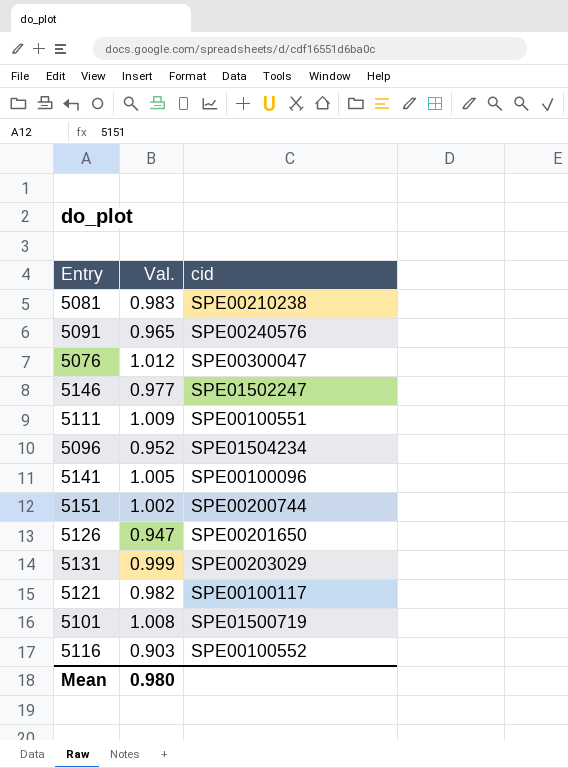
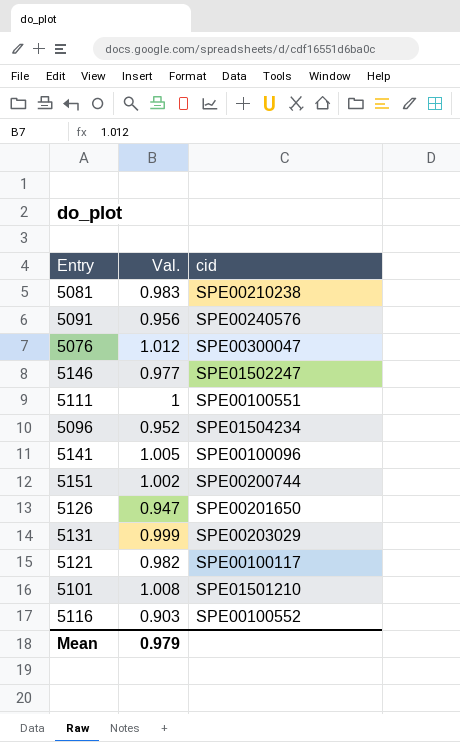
5091 | Val.: 0.965 -> 0.956
5111 | Val.: 1.009 -> 1
5101 | cid: SPE01500719 -> SPE01501210
Mean | Val.: 0.980 -> 0.979

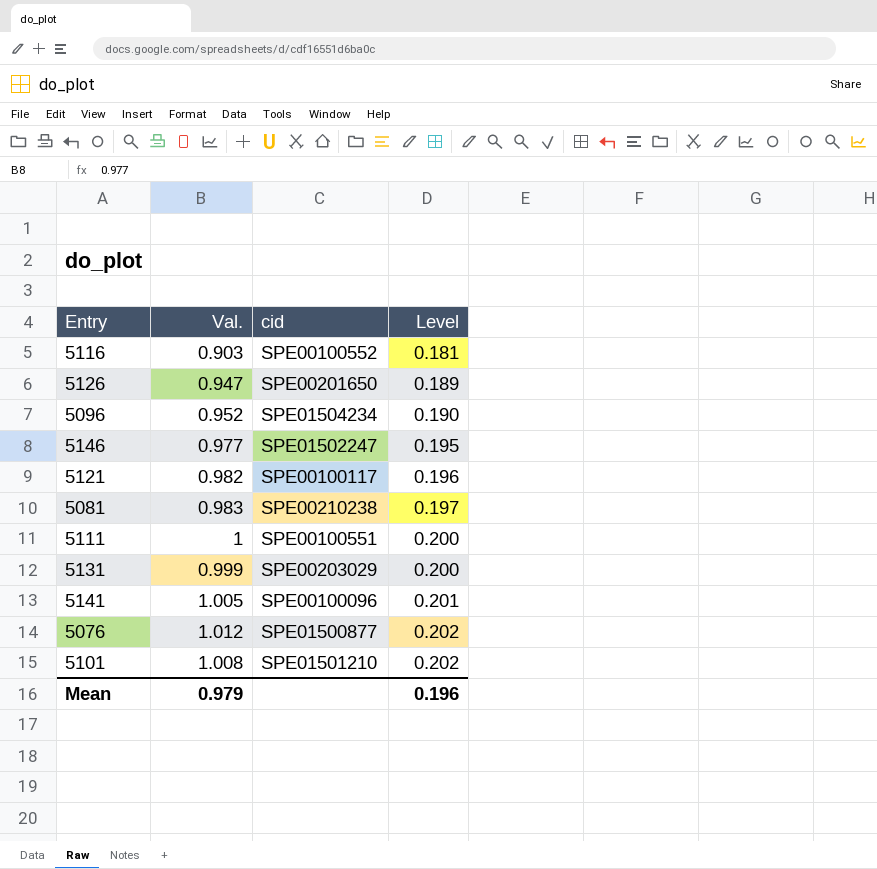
row order: none -> Level ascending
column Level | formula: none -> [Val.] * 0.2
row 5091: 0.956 | SPE00240576 -> none
row 5151: 1.002 | SPE00200744 -> none
5076 | cid: SPE00300047 -> SPE01500877

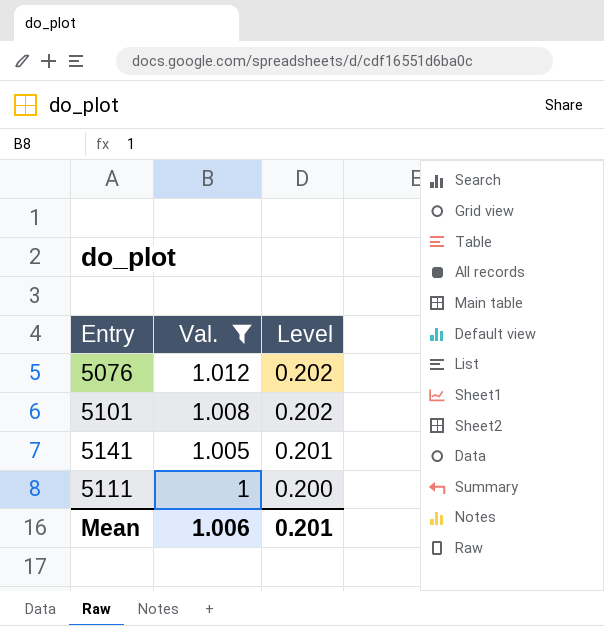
filter: none -> Val. >= 1
row order: Level ascending -> Val. descending
column cid | position: 3 -> none
Mean | Val.: 0.979 -> 1.006
Mean | Level: 0.196 -> 0.201

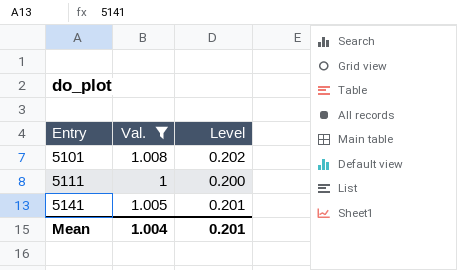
row order: Val. descending -> Entry ascending
row 5076: 1.012 | 0.202 -> none
Mean | Val.: 1.006 -> 1.004

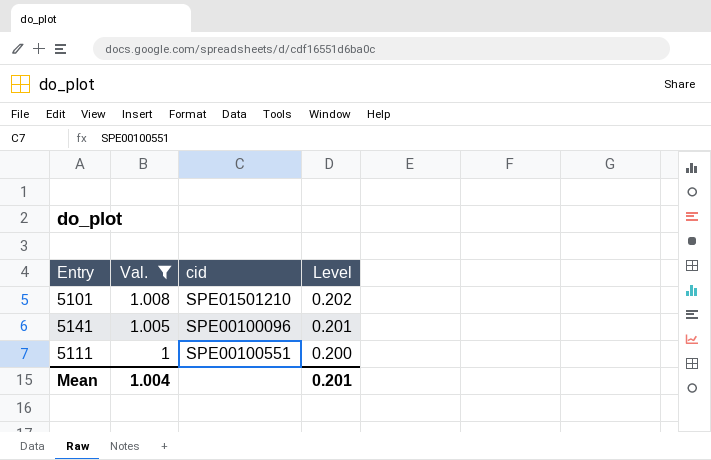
row order: Entry ascending -> Val. descending
column cid | position: none -> 3

